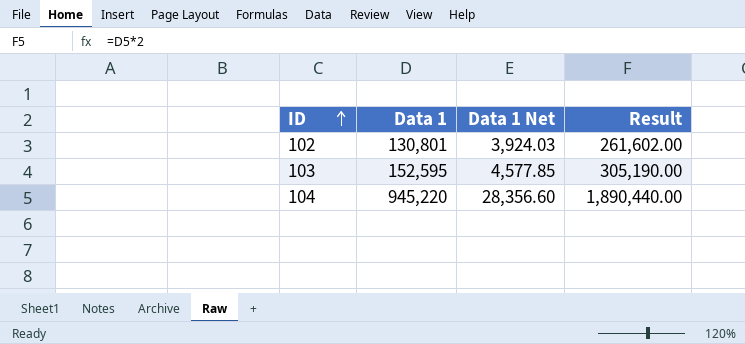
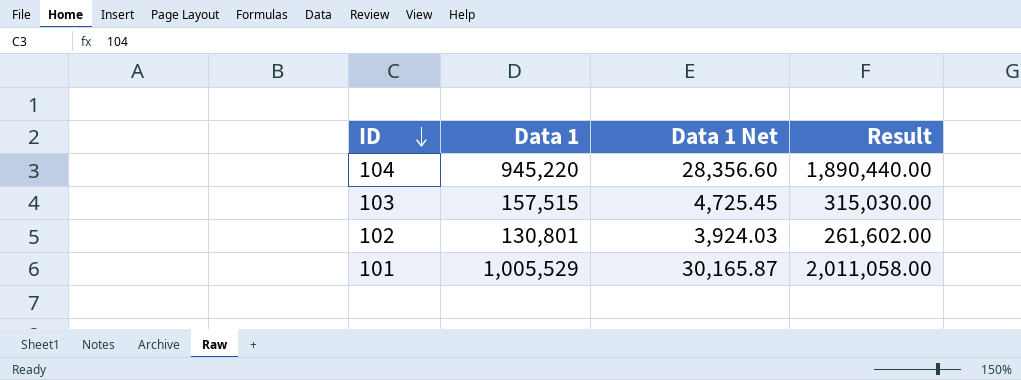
row order: ID ascending -> ID descending
103 | Data 1: 152,595 -> 157,515
103 | Data 1 Net: 4,577.85 -> 4,725.45
103 | Result: 305,190.00 -> 315,030.00
row 101: none -> 1,005,529 | 30,165.87 | 2,011,058.00

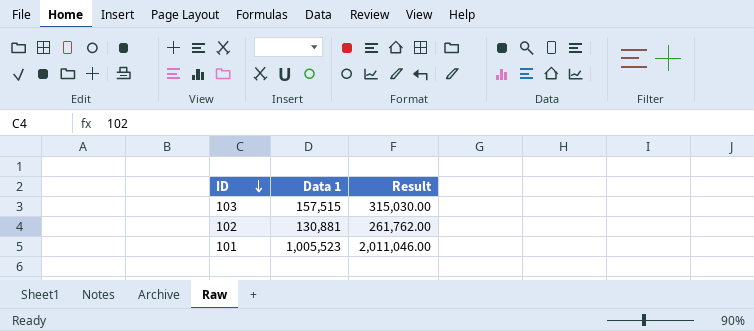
column Data 1 Net | formula: [Data 1] * 0.03 -> none
row 104: 945,220 | 28,356.60 | 1,890,440.00 -> none
102 | Data 1: 130,801 -> 130,881
102 | Result: 261,602.00 -> 261,762.00
101 | Data 1: 1,005,529 -> 1,005,523
101 | Result: 2,011,058.00 -> 2,011,046.00

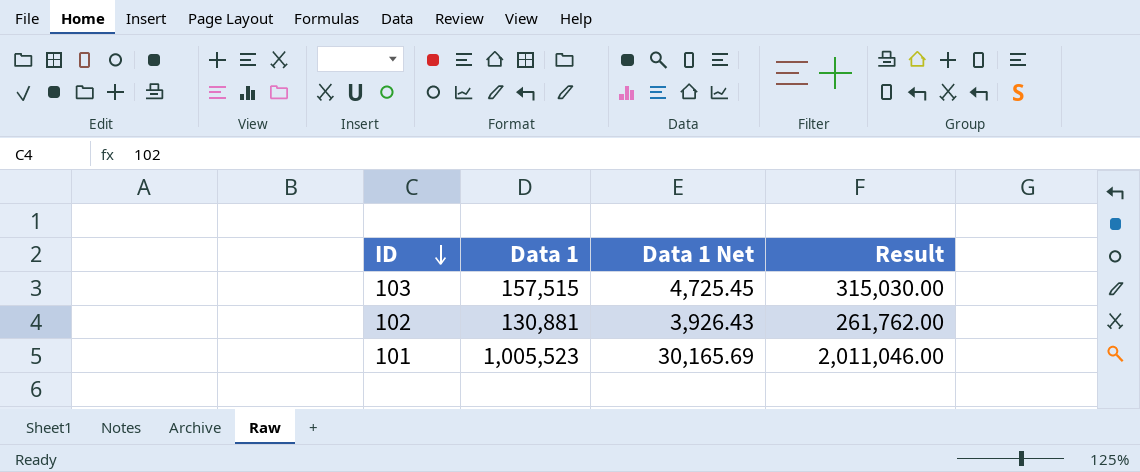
column Data 1 Net | formula: none -> [Data 1] * 0.03

